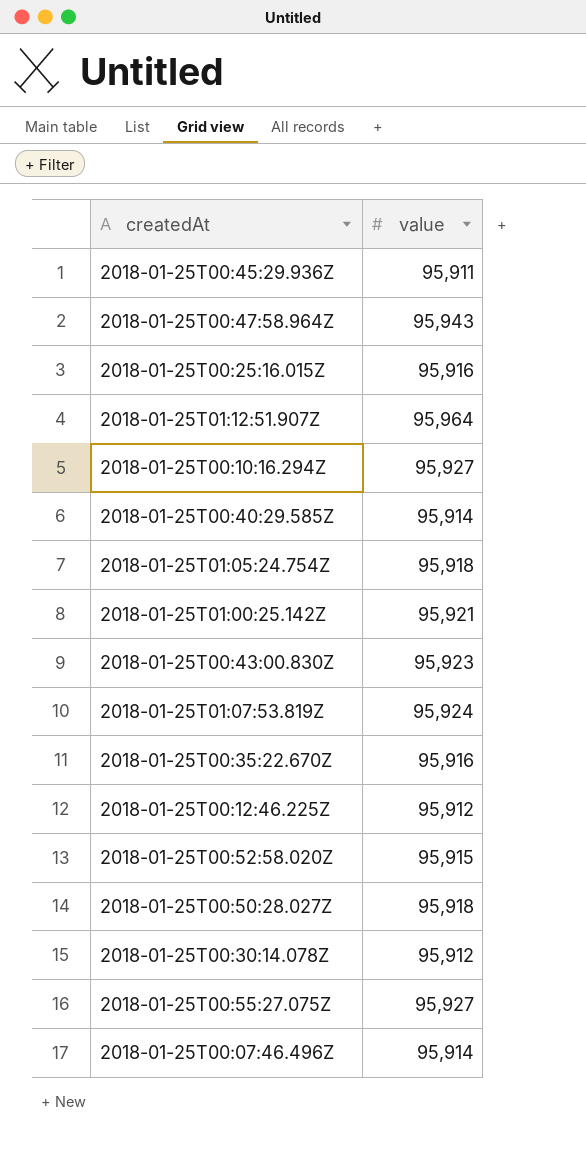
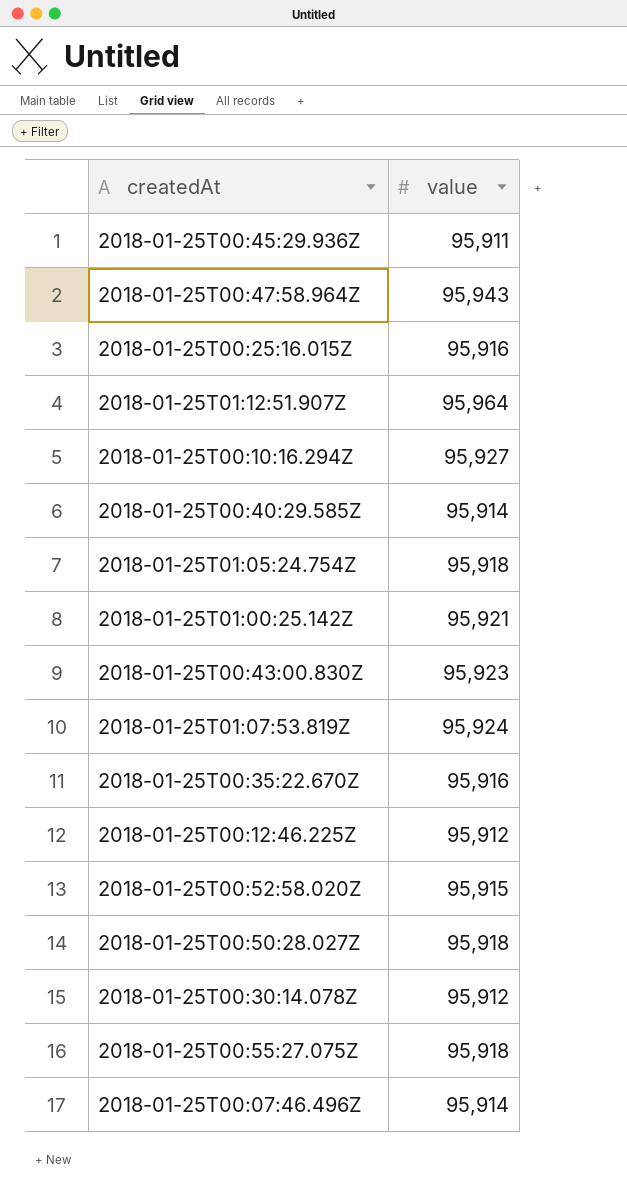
2018-01-25T00:55:27.075Z | value: 95,927 -> 95,918

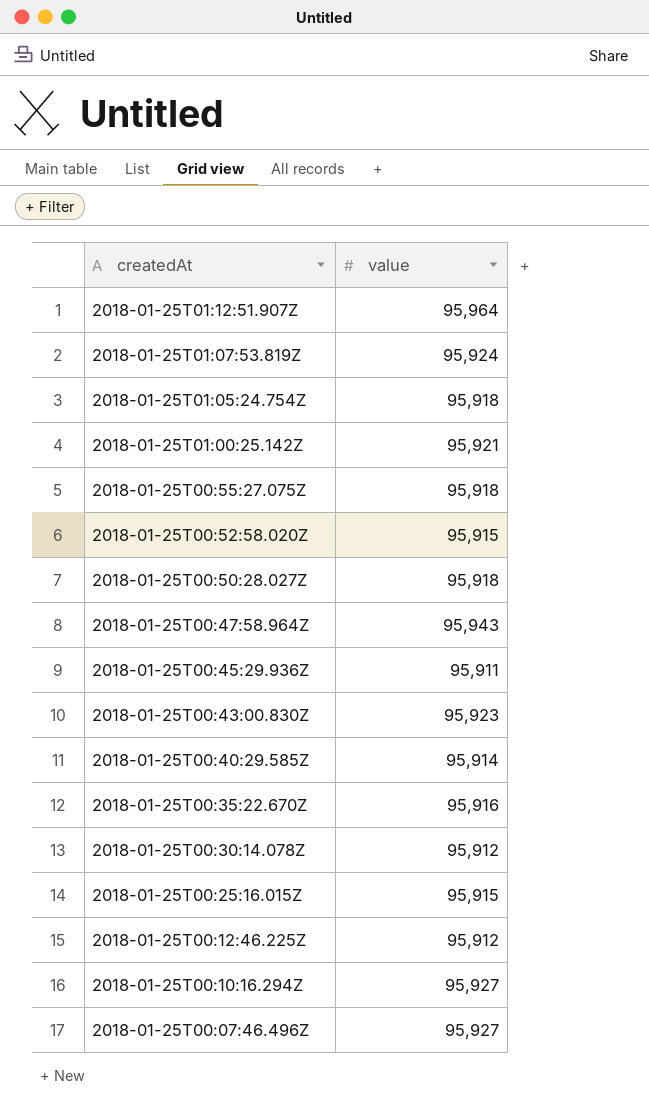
row order: none -> createdAt descending
2018-01-25T00:25:16.015Z | value: 95,916 -> 95,915
2018-01-25T00:07:46.496Z | value: 95,914 -> 95,927

